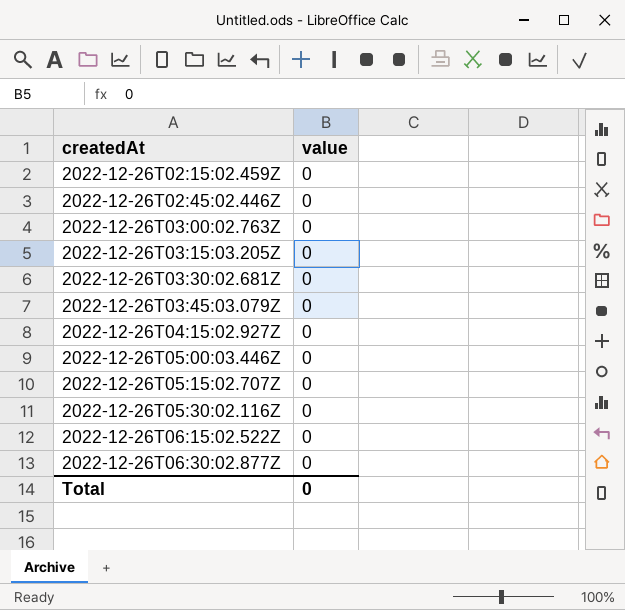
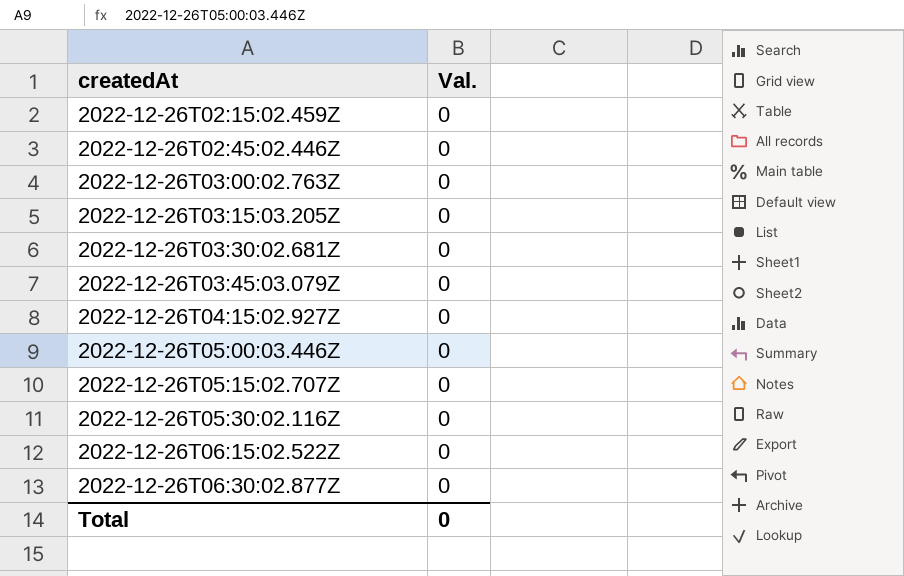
column name: value -> Val.

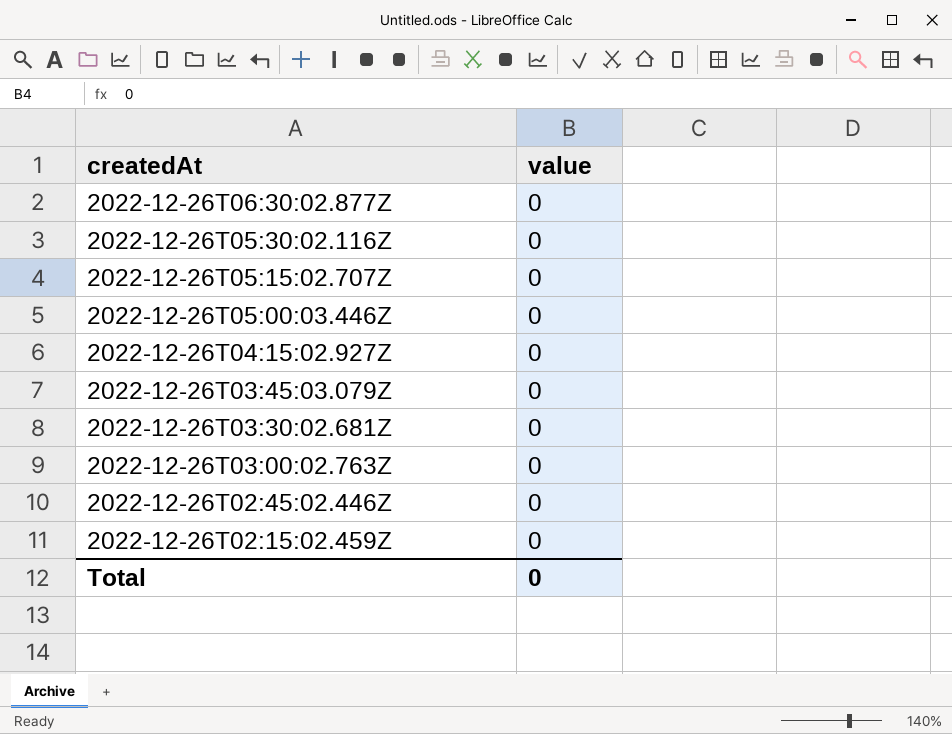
row order: createdAt ascending -> createdAt descending
column name: Val. -> value
row 2022-12-26T03:15:03.205Z: 0 -> none
row 2022-12-26T06:15:02.522Z: 0 -> none

